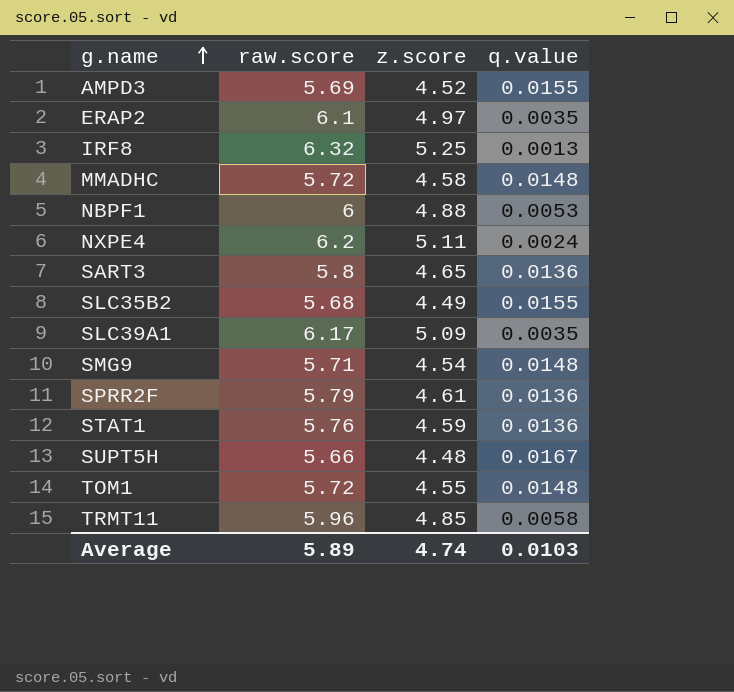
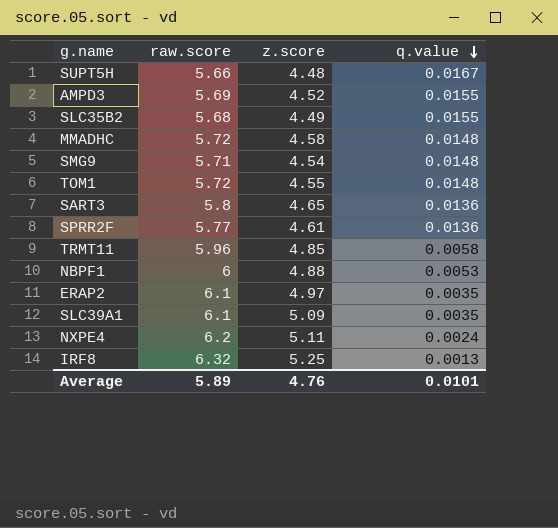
row order: g.name ascending -> q.value descending
row STAT1: 5.76 | 4.59 | 0.0136 -> none
SPRR2F | raw.score: 5.79 -> 5.77
SLC39A1 | raw.score: 6.17 -> 6.1
Average | z.score: 4.74 -> 4.76
Average | q.value: 0.0103 -> 0.0101

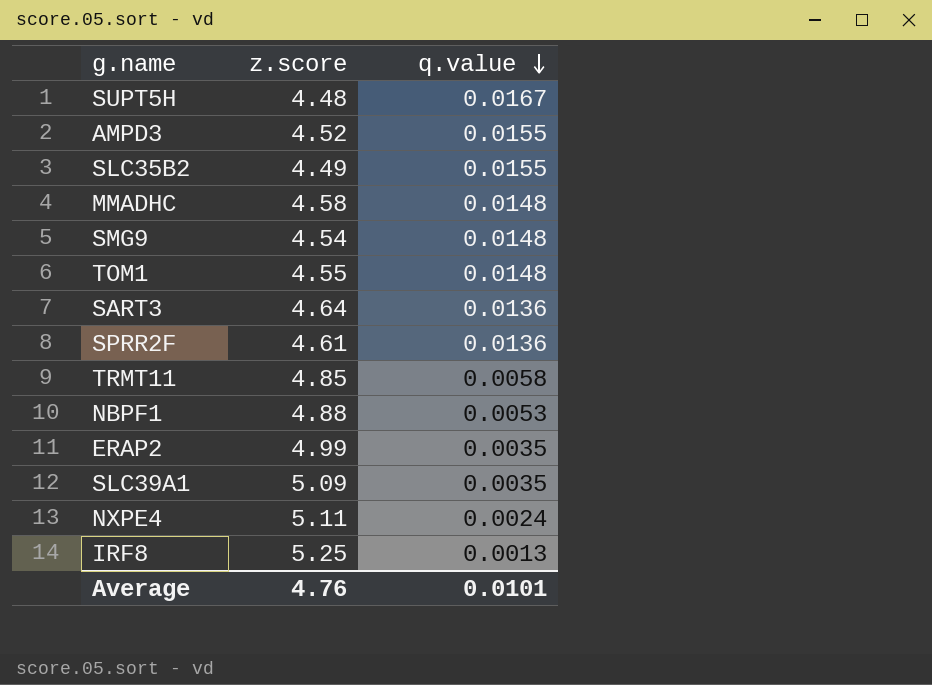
column raw.score | position: 2 -> none
SART3 | z.score: 4.65 -> 4.64
ERAP2 | z.score: 4.97 -> 4.99

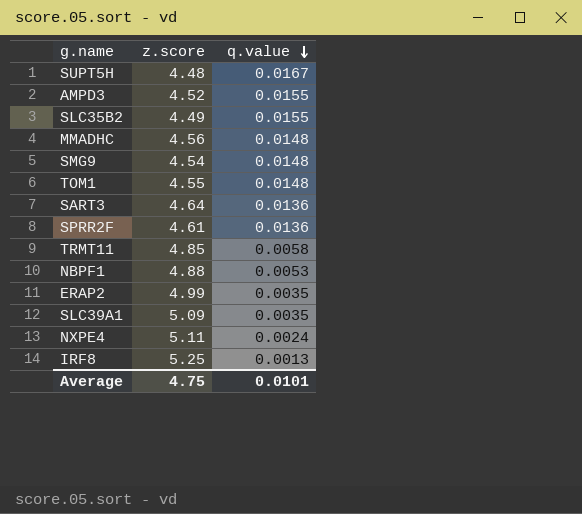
MMADHC | z.score: 4.58 -> 4.56
Average | z.score: 4.76 -> 4.75

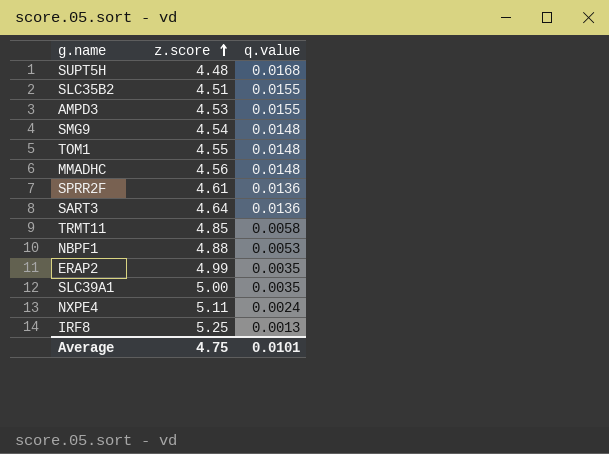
row order: q.value descending -> z.score ascending
SUPT5H | q.value: 0.0167 -> 0.0168
SLC35B2 | z.score: 4.49 -> 4.51
AMPD3 | z.score: 4.52 -> 4.53
SLC39A1 | z.score: 5.09 -> 5.00

